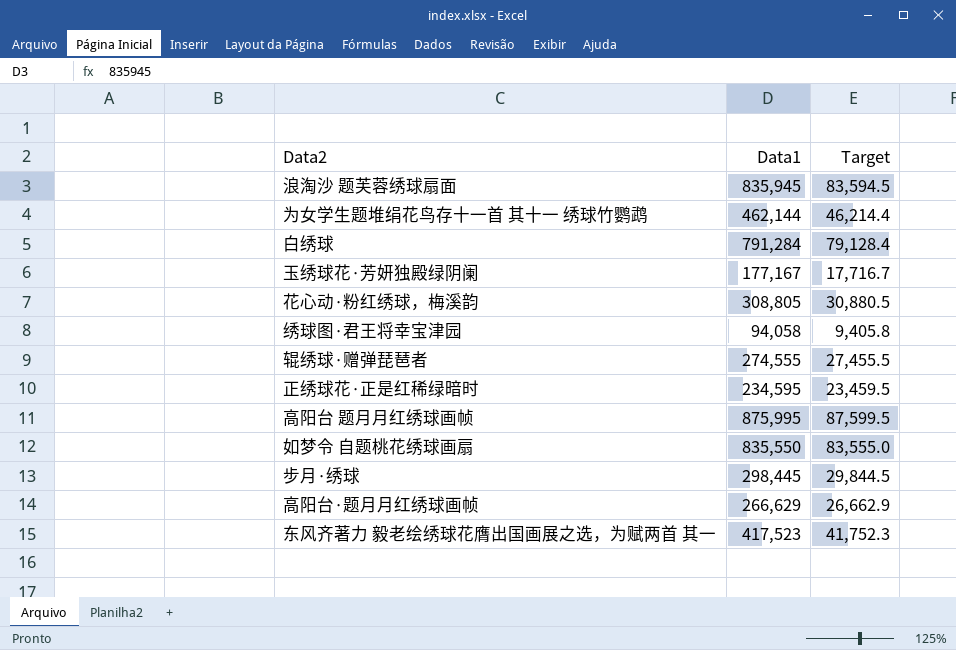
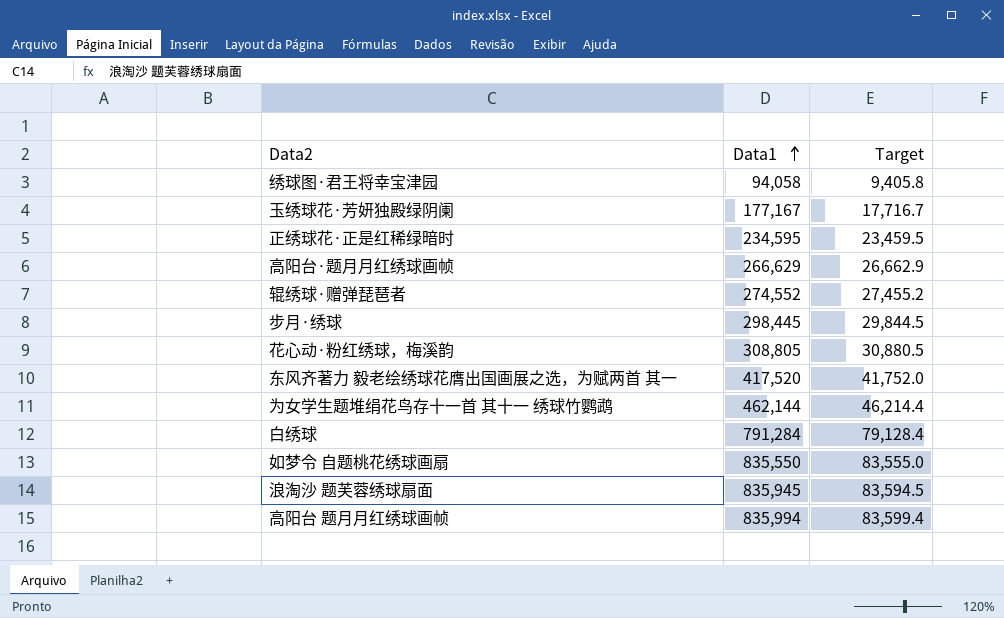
row order: none -> Data1 ascending
辊绣球·赠弹琵琶者 | Data1: 274,555 -> 274,552
辊绣球·赠弹琵琶者 | Target: 27,455.5 -> 27,455.2
东风齐著力 毅老绘绣球花膺出国画展之选，为赋两首 其一 | Data1: 417,523 -> 417,520
东风齐著力 毅老绘绣球花膺出国画展之选，为赋两首 其一 | Target: 41,752.3 -> 41,752.0
高阳台 题月月红绣球画帧 | Data1: 875,995 -> 835,994
高阳台 题月月红绣球画帧 | Target: 87,599.5 -> 83,599.4

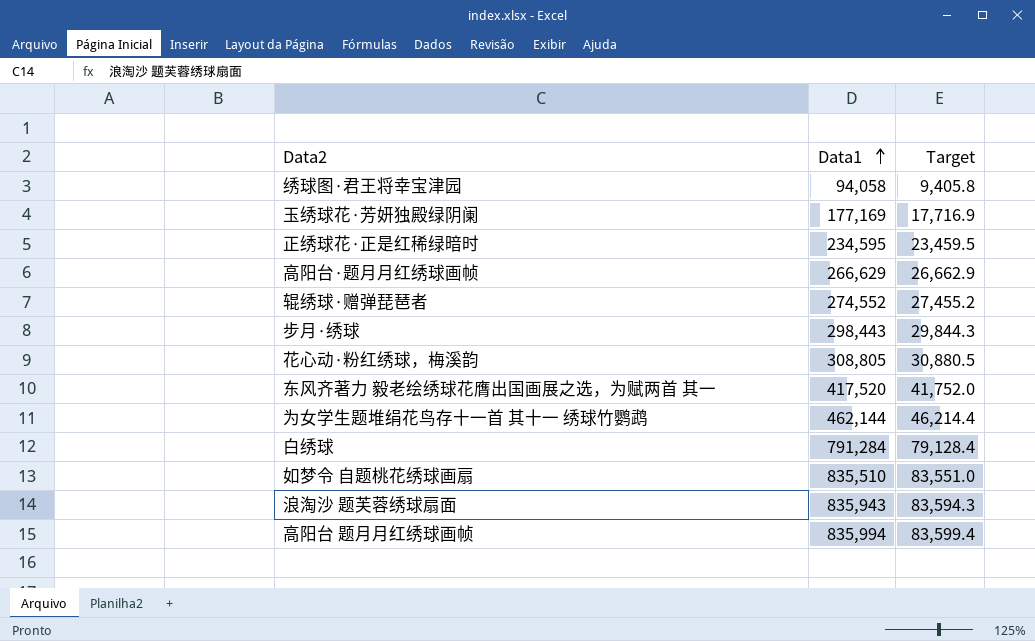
玉绣球花·芳妍独殿绿阴阑 | Data1: 177,167 -> 177,169
玉绣球花·芳妍独殿绿阴阑 | Target: 17,716.7 -> 17,716.9
步月·绣球 | Data1: 298,445 -> 298,443
步月·绣球 | Target: 29,844.5 -> 29,844.3
如梦令 自题桃花绣球画扇 | Data1: 835,550 -> 835,510
如梦令 自题桃花绣球画扇 | Target: 83,555.0 -> 83,551.0
浪淘沙 题芙蓉绣球扇面 | Data1: 835,945 -> 835,943
浪淘沙 题芙蓉绣球扇面 | Target: 83,594.5 -> 83,594.3

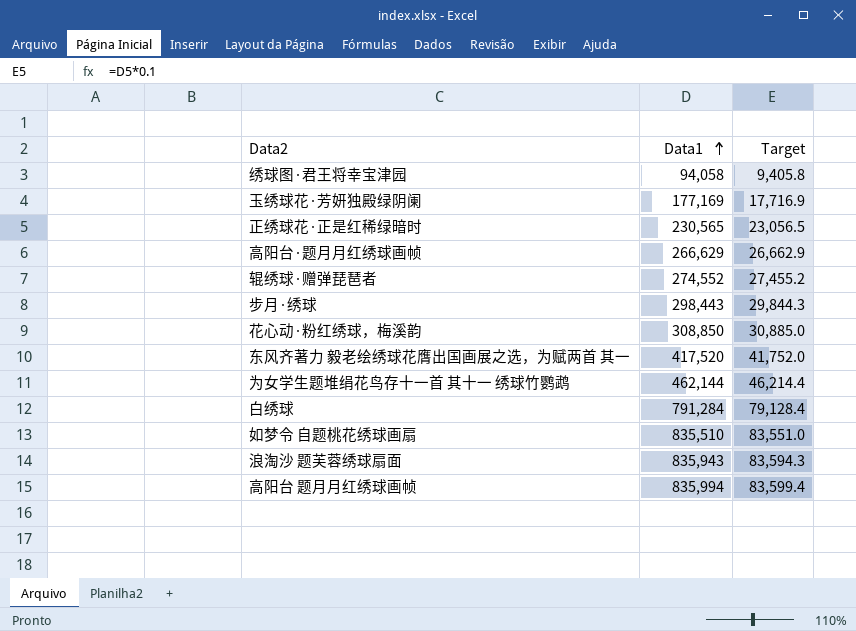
正绣球花·正是红稀绿暗时 | Data1: 234,595 -> 230,565
正绣球花·正是红稀绿暗时 | Target: 23,459.5 -> 23,056.5
花心动·粉红绣球，梅溪韵 | Data1: 308,805 -> 308,850
花心动·粉红绣球，梅溪韵 | Target: 30,880.5 -> 30,885.0

